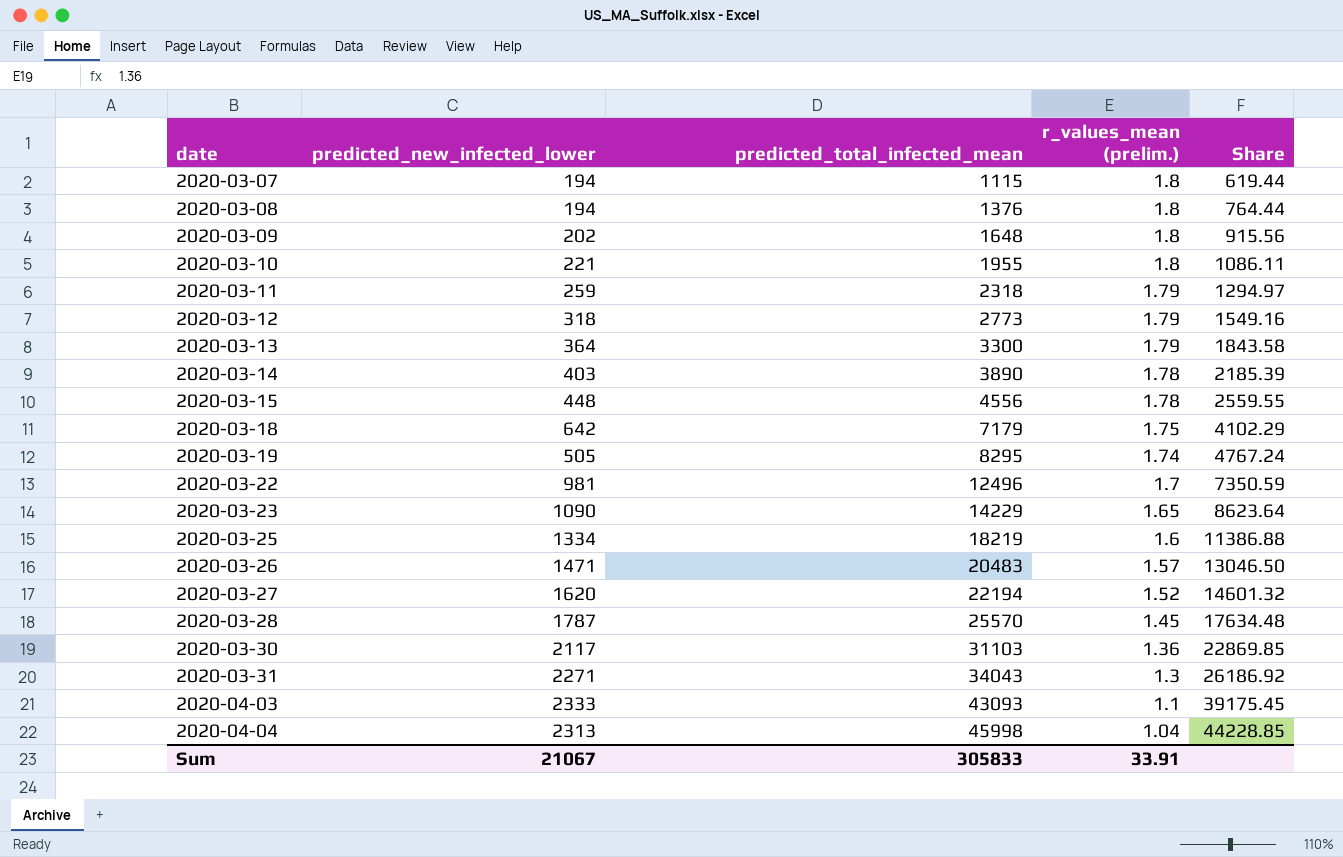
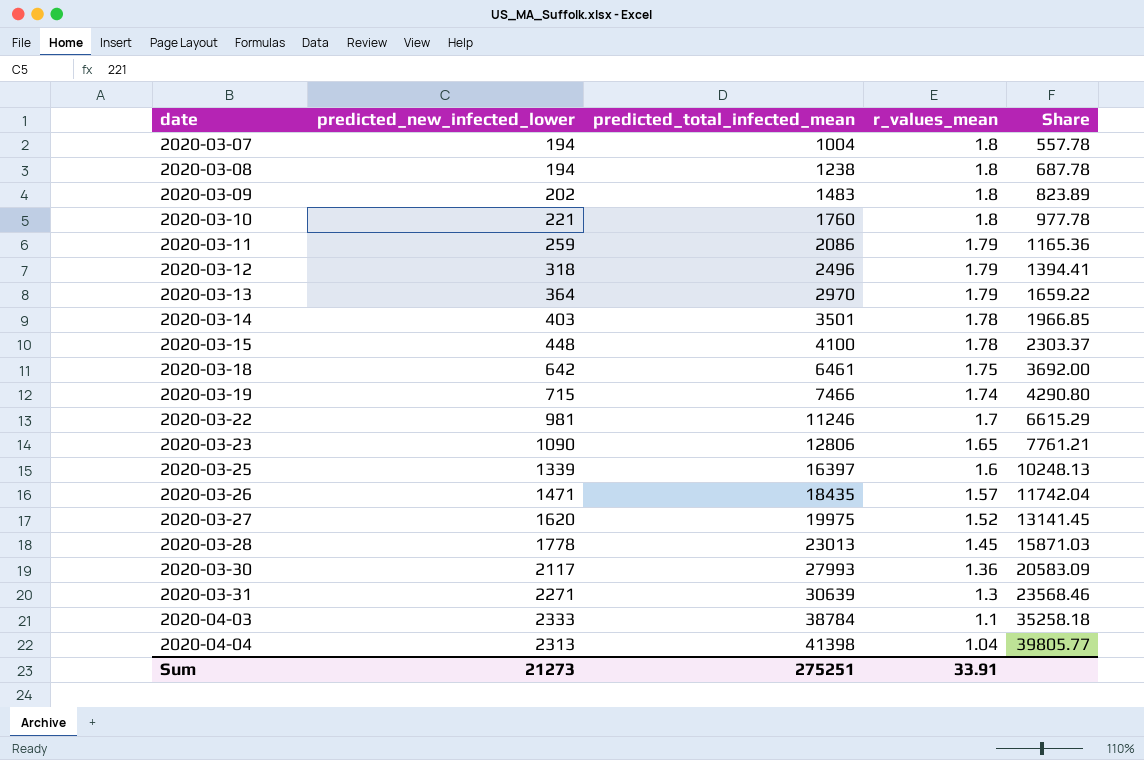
column name: r_values_mean (prelim.) -> r_values_mean
2020-03-07 | predicted_total_infected_mean: 1115 -> 1004
2020-03-07 | Share: 619.44 -> 557.78
2020-03-08 | predicted_total_infected_mean: 1376 -> 1238
2020-03-08 | Share: 764.44 -> 687.78
2020-03-09 | predicted_total_infected_mean: 1648 -> 1483
2020-03-09 | Share: 915.56 -> 823.89
2020-03-10 | predicted_total_infected_mean: 1955 -> 1760
2020-03-10 | Share: 1086.11 -> 977.78
2020-03-11 | predicted_total_infected_mean: 2318 -> 2086
2020-03-11 | Share: 1294.97 -> 1165.36
2020-03-12 | predicted_total_infected_mean: 2773 -> 2496
2020-03-12 | Share: 1549.16 -> 1394.41
2020-03-13 | predicted_total_infected_mean: 3300 -> 2970
2020-03-13 | Share: 1843.58 -> 1659.22
2020-03-14 | predicted_total_infected_mean: 3890 -> 3501
2020-03-14 | Share: 2185.39 -> 1966.85
2020-03-15 | predicted_total_infected_mean: 4556 -> 4100
2020-03-15 | Share: 2559.55 -> 2303.37
2020-03-18 | predicted_total_infected_mean: 7179 -> 6461
2020-03-18 | Share: 4102.29 -> 3692.00
2020-03-19 | predicted_new_infected_lower: 505 -> 715
2020-03-19 | predicted_total_infected_mean: 8295 -> 7466
2020-03-19 | Share: 4767.24 -> 4290.80
2020-03-22 | predicted_total_infected_mean: 12496 -> 11246
2020-03-22 | Share: 7350.59 -> 6615.29
2020-03-23 | predicted_total_infected_mean: 14229 -> 12806
2020-03-23 | Share: 8623.64 -> 7761.21
2020-03-25 | predicted_new_infected_lower: 1334 -> 1339
2020-03-25 | predicted_total_infected_mean: 18219 -> 16397
2020-03-25 | Share: 11386.88 -> 10248.13
2020-03-26 | predicted_total_infected_mean: 20483 -> 18435
2020-03-26 | Share: 13046.50 -> 11742.04
2020-03-27 | predicted_total_infected_mean: 22194 -> 19975
2020-03-27 | Share: 14601.32 -> 13141.45
2020-03-28 | predicted_new_infected_lower: 1787 -> 1778
2020-03-28 | predicted_total_infected_mean: 25570 -> 23013
2020-03-28 | Share: 17634.48 -> 15871.03
2020-03-30 | predicted_total_infected_mean: 31103 -> 27993
2020-03-30 | Share: 22869.85 -> 20583.09
2020-03-31 | predicted_total_infected_mean: 34043 -> 30639
2020-03-31 | Share: 26186.92 -> 23568.46
2020-04-03 | predicted_total_infected_mean: 43093 -> 38784
2020-04-03 | Share: 39175.45 -> 35258.18
2020-04-04 | predicted_total_infected_mean: 45998 -> 41398
2020-04-04 | Share: 44228.85 -> 39805.77
Sum | predicted_new_infected_lower: 21067 -> 21273
Sum | predicted_total_infected_mean: 305833 -> 275251

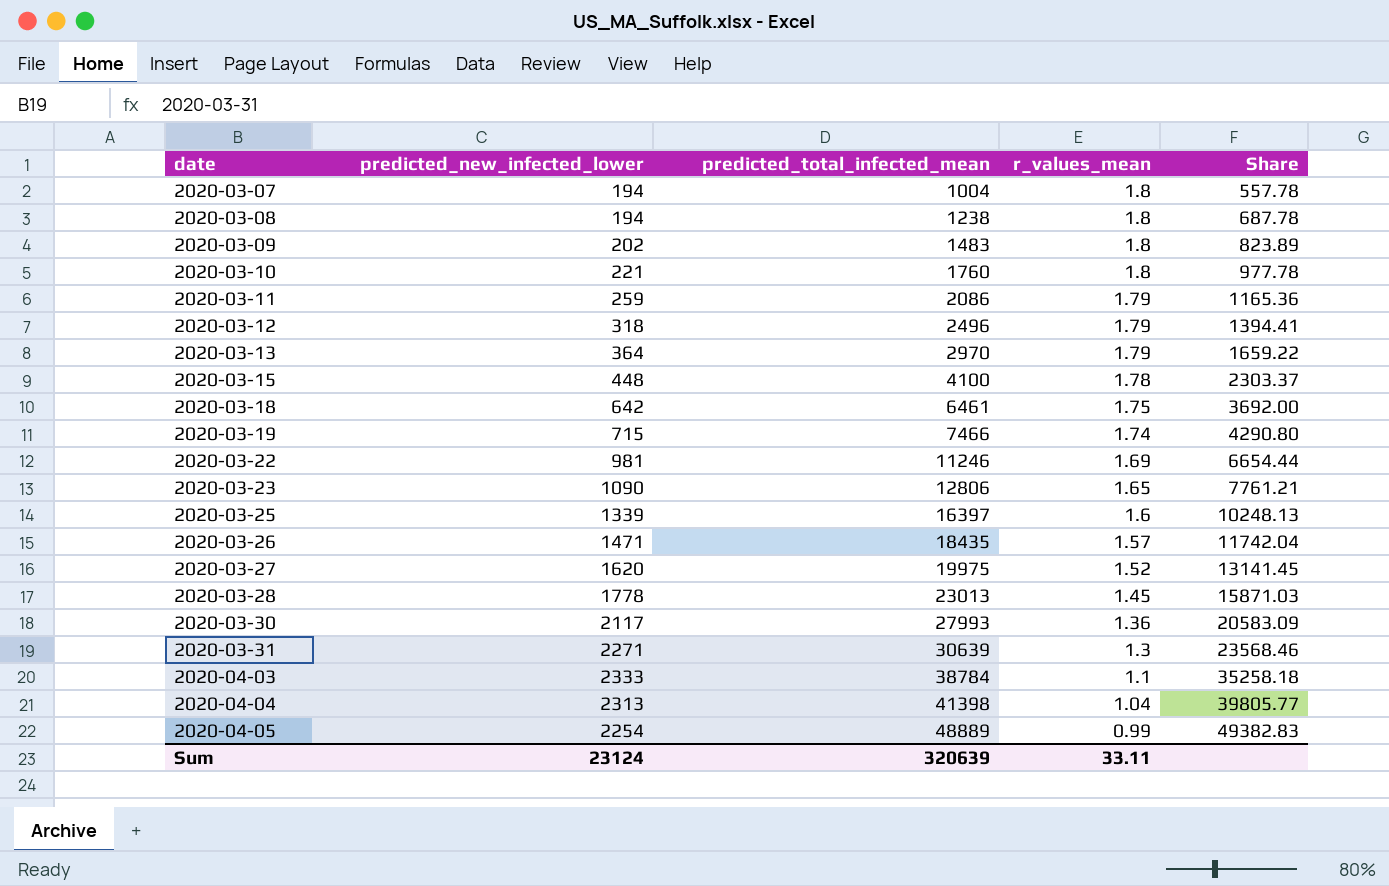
row 2020-03-14: 403 | 3501 | 1.78 | 1966.85 -> none
2020-03-22 | r_values_mean: 1.7 -> 1.69
2020-03-22 | Share: 6615.29 -> 6654.44
row 2020-04-05: none -> 2254 | 48889 | 0.99 | 49382.83
Sum | predicted_new_infected_lower: 21273 -> 23124
Sum | predicted_total_infected_mean: 275251 -> 320639
Sum | r_values_mean: 33.91 -> 33.11

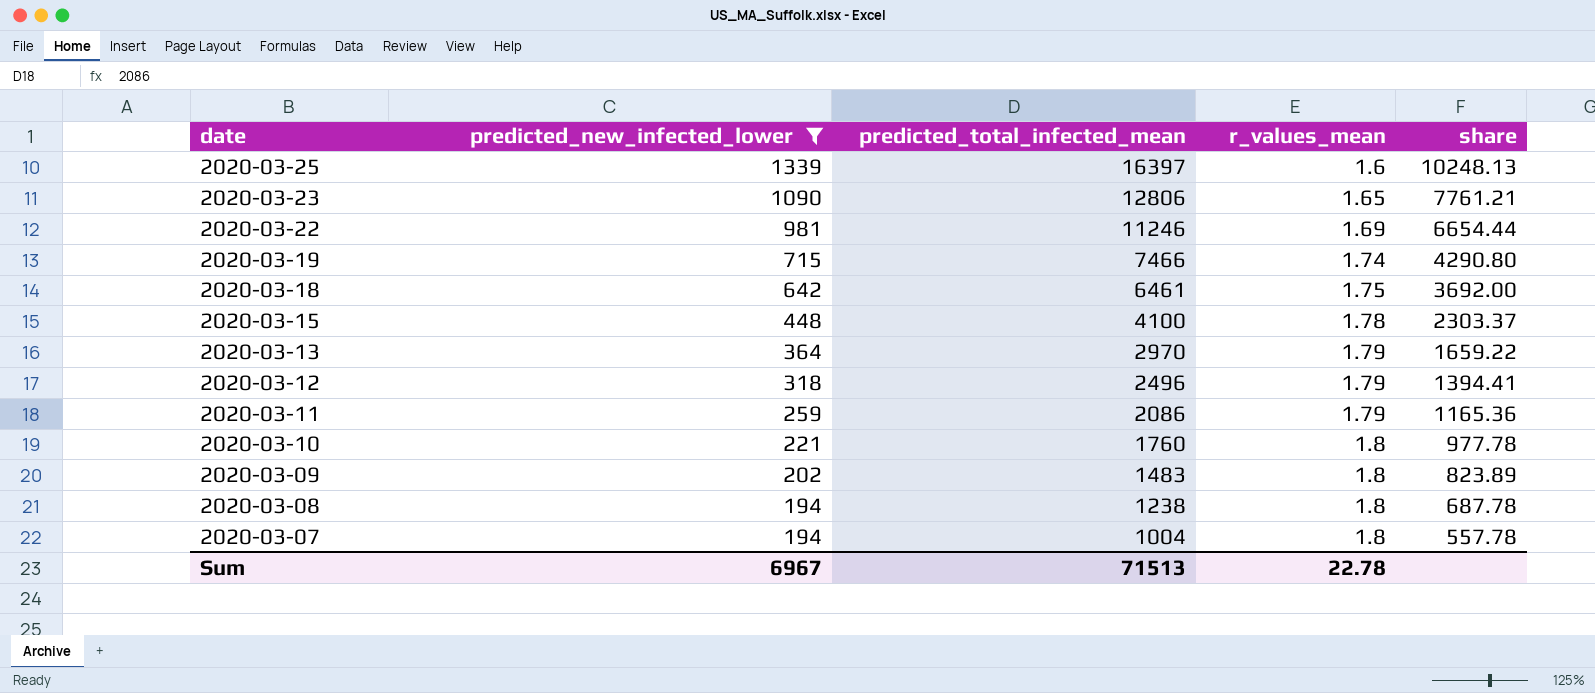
filter: none -> predicted_new_infected_lower <= 1339
row order: date ascending -> date descending
column name: Share -> share
Sum | predicted_new_infected_lower: 23124 -> 6967
Sum | predicted_total_infected_mean: 320639 -> 71513
Sum | r_values_mean: 33.11 -> 22.78

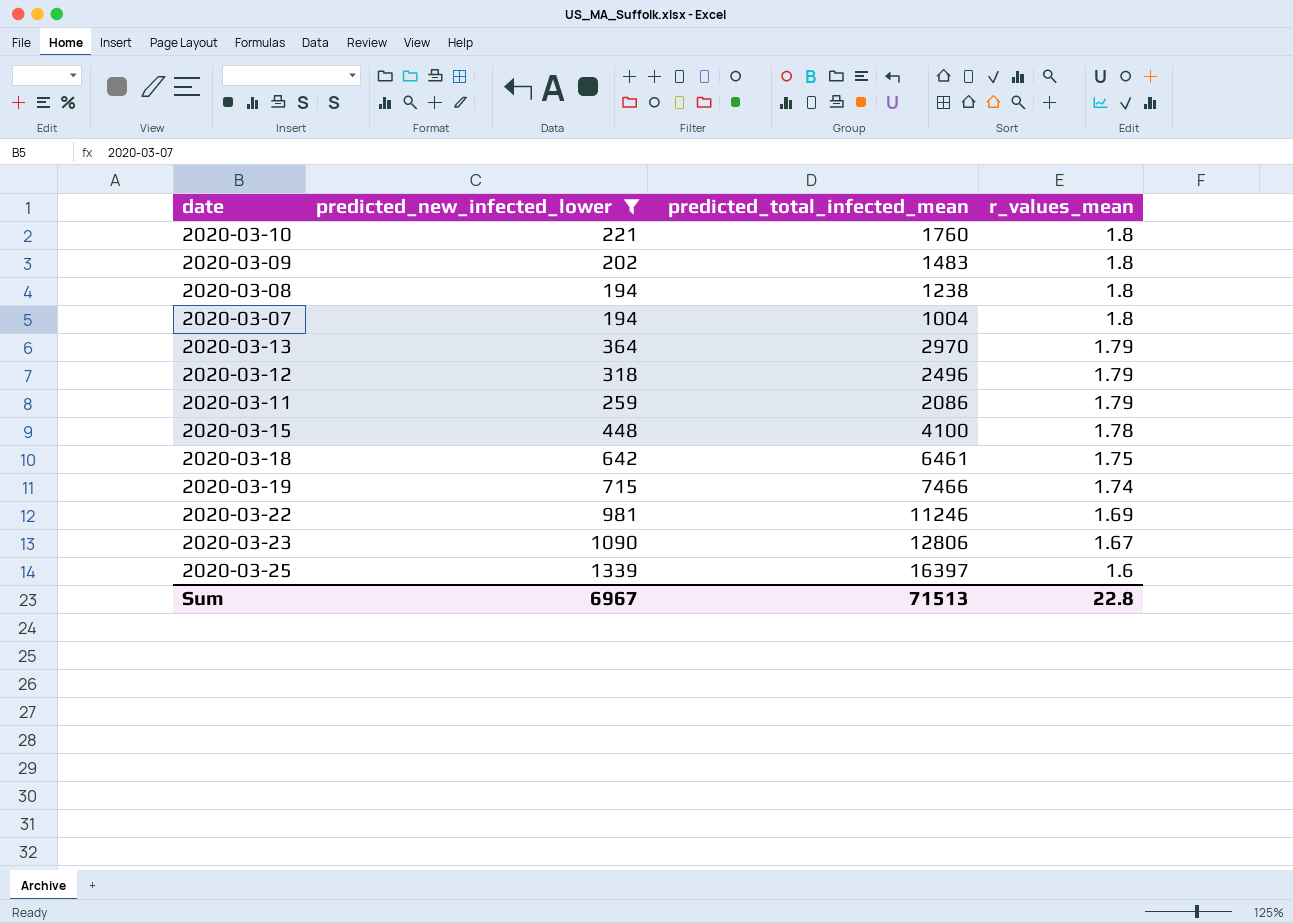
row order: date descending -> r_values_mean descending
column share | formula: [predicted_total_infected_mean] / [r_values_mean] -> none
2020-03-23 | r_values_mean: 1.65 -> 1.67
Sum | r_values_mean: 22.78 -> 22.8

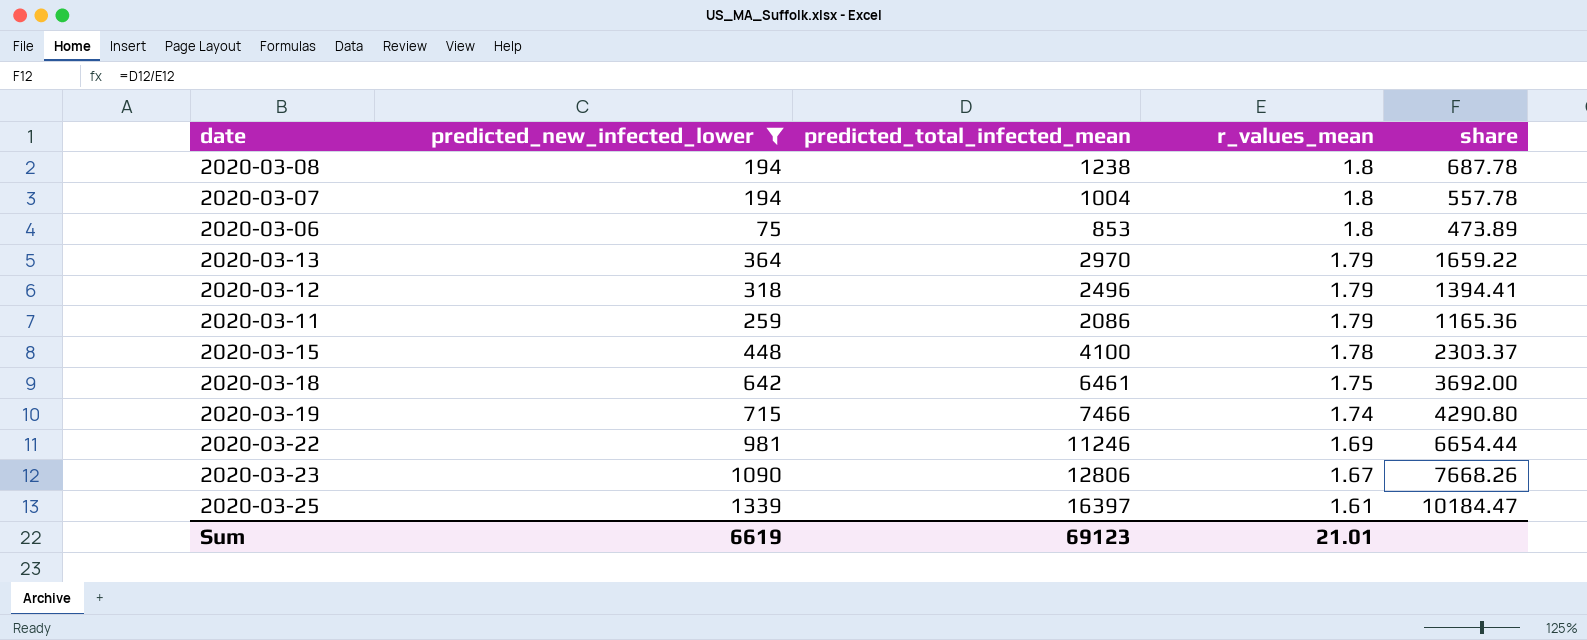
column share | formula: none -> [predicted_total_infected_mean] / [r_values_mean]
row 2020-03-10: 221 | 1760 | 1.8 -> none
row 2020-03-09: 202 | 1483 | 1.8 -> none
row 2020-03-06: none -> 75 | 853 | 1.8 | 473.89
2020-03-25 | r_values_mean: 1.6 -> 1.61
Sum | predicted_new_infected_lower: 6967 -> 6619
Sum | predicted_total_infected_mean: 71513 -> 69123
Sum | r_values_mean: 22.8 -> 21.01

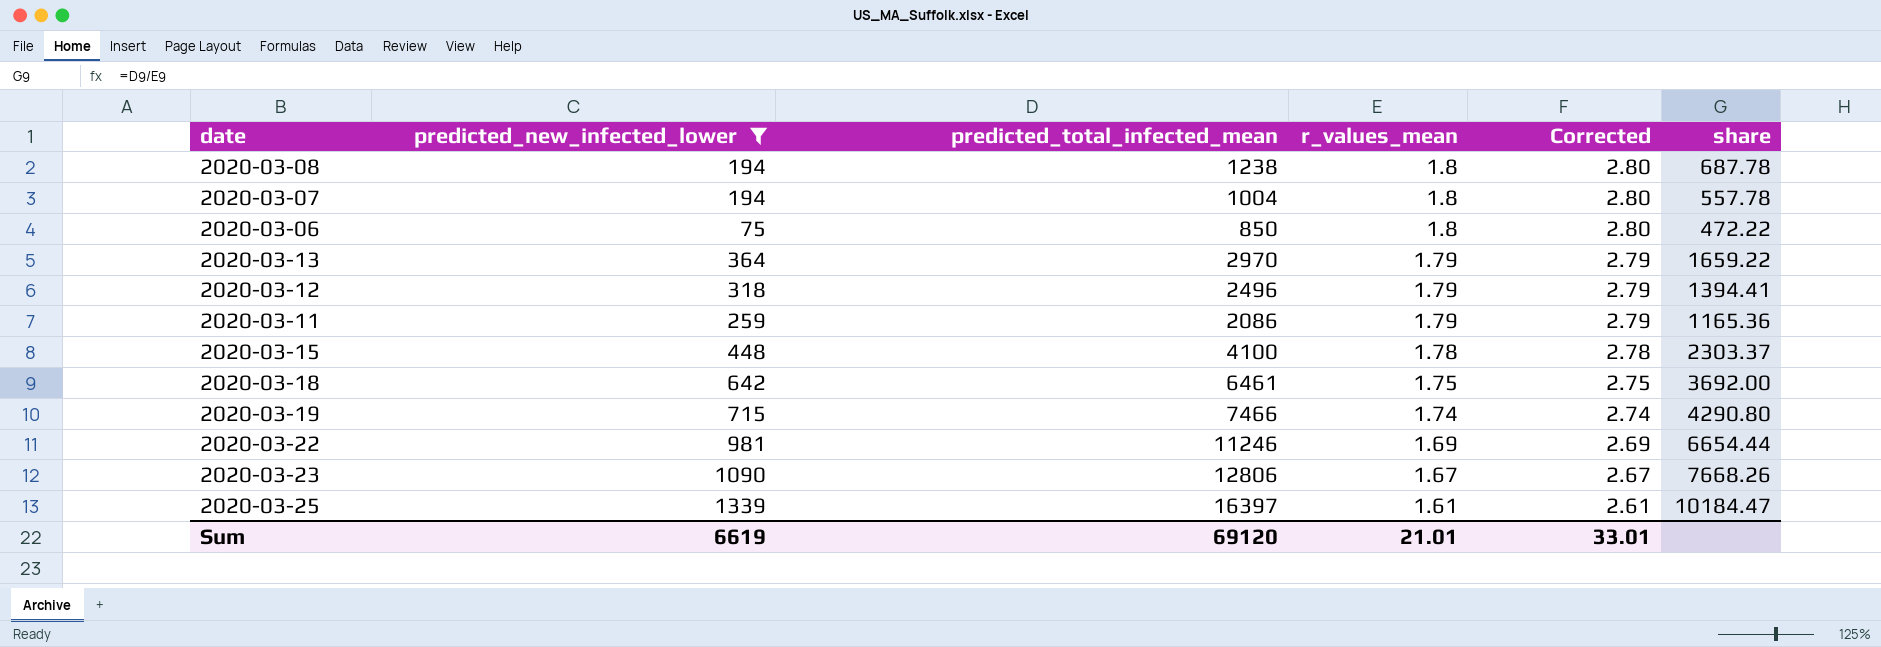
column Corrected | formula: none -> [r_values_mean] + 1
2020-03-06 | predicted_total_infected_mean: 853 -> 850
2020-03-06 | share: 473.89 -> 472.22
Sum | predicted_total_infected_mean: 69123 -> 69120

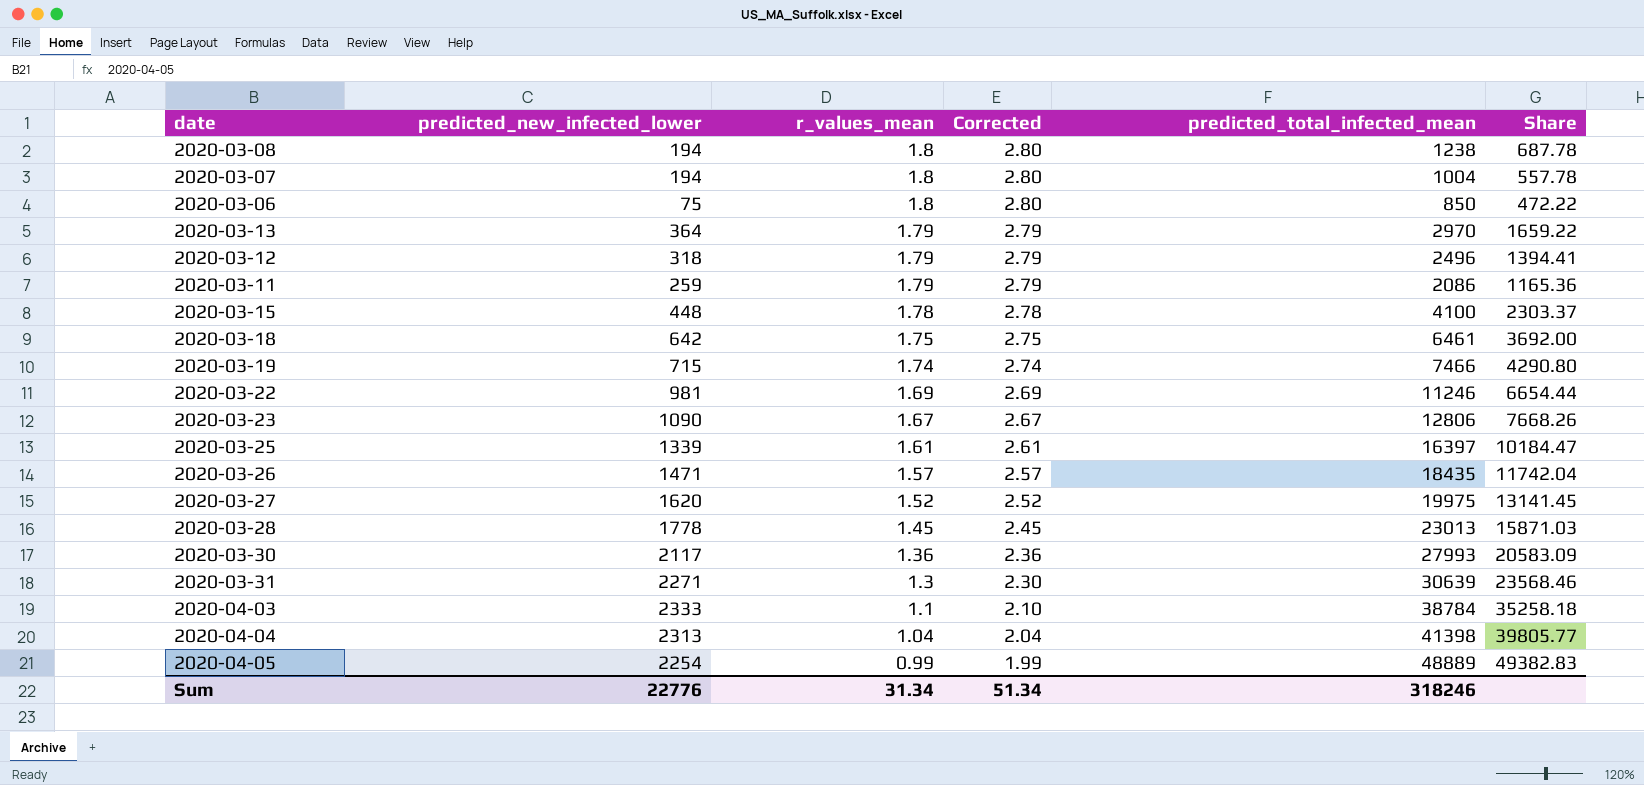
filter: predicted_new_infected_lower <= 1339 -> none
column predicted_total_infected_mean | position: 3 -> 5
column name: share -> Share
Sum | predicted_new_infected_lower: 6619 -> 22776
Sum | r_values_mean: 21.01 -> 31.34
Sum | Corrected: 33.01 -> 51.34
Sum | predicted_total_infected_mean: 69120 -> 318246

